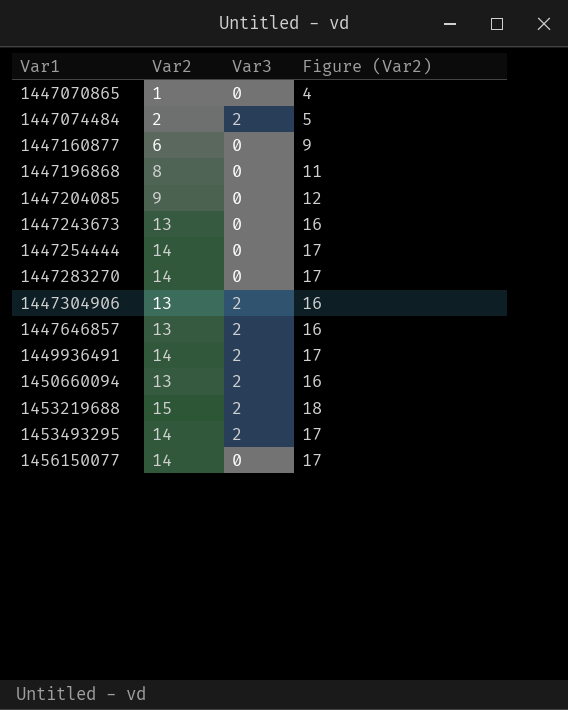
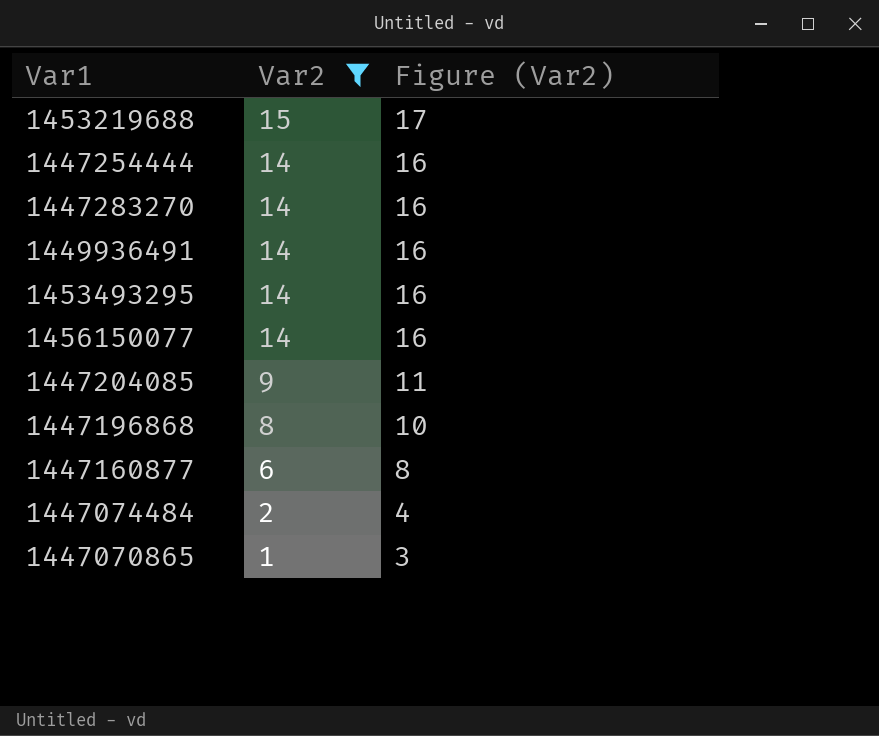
filter: none -> Var2 != 13
row order: Var1 ascending -> Var2 descending
column Var3 | position: 3 -> none
column Figure (Var2) | formula: [Var2] + 3 -> [Var2] + 2

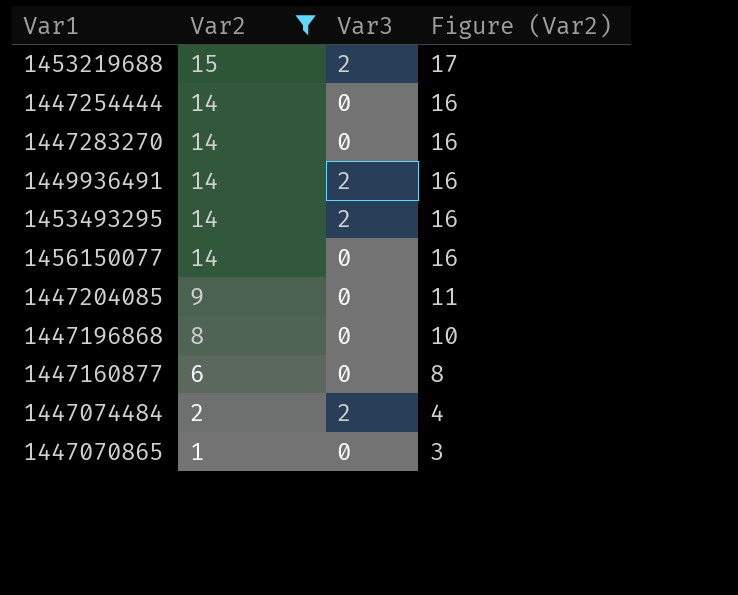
column Var3 | position: none -> 3

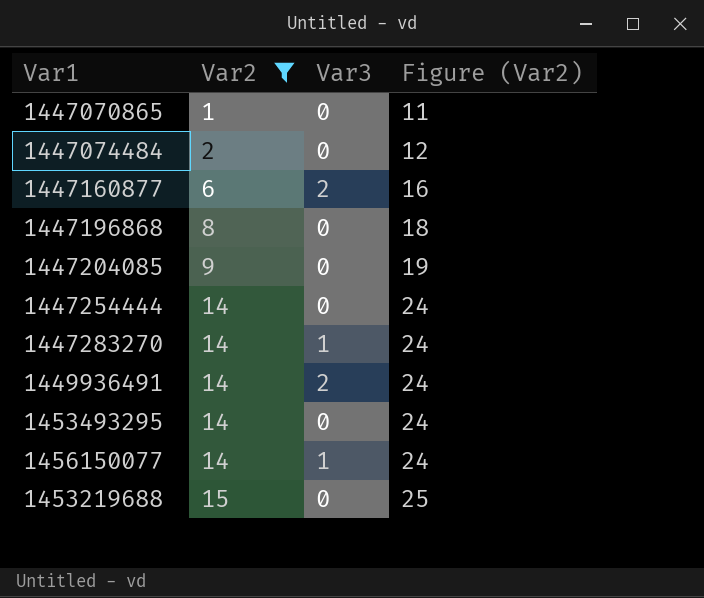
row order: Var2 descending -> Var2 ascending
column Figure (Var2) | formula: [Var2] + 2 -> [Var2] + 10
1447074484 | Var3: 2 -> 0
1447160877 | Var3: 0 -> 2
1447283270 | Var3: 0 -> 1
1453493295 | Var3: 2 -> 0
1456150077 | Var3: 0 -> 1
1453219688 | Var3: 2 -> 0

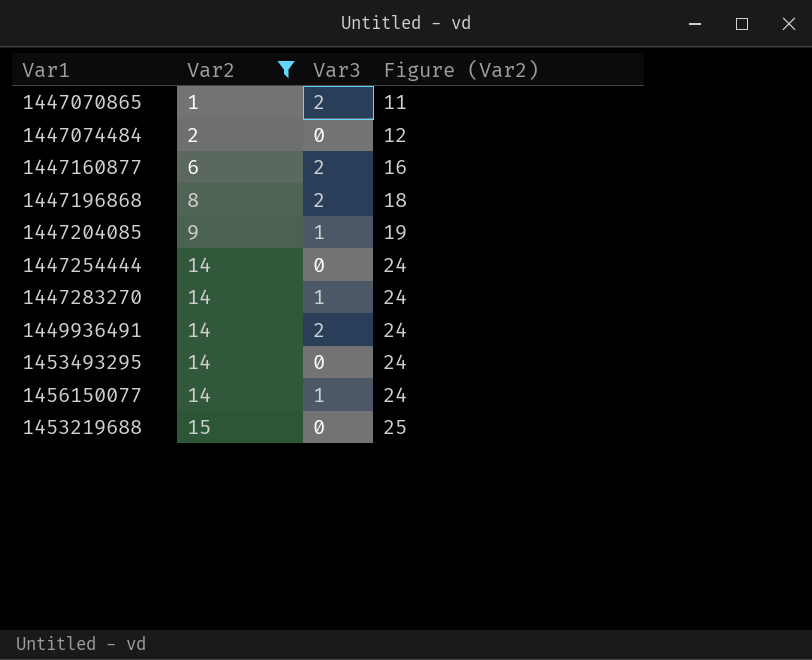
1447070865 | Var3: 0 -> 2
1447196868 | Var3: 0 -> 2
1447204085 | Var3: 0 -> 1

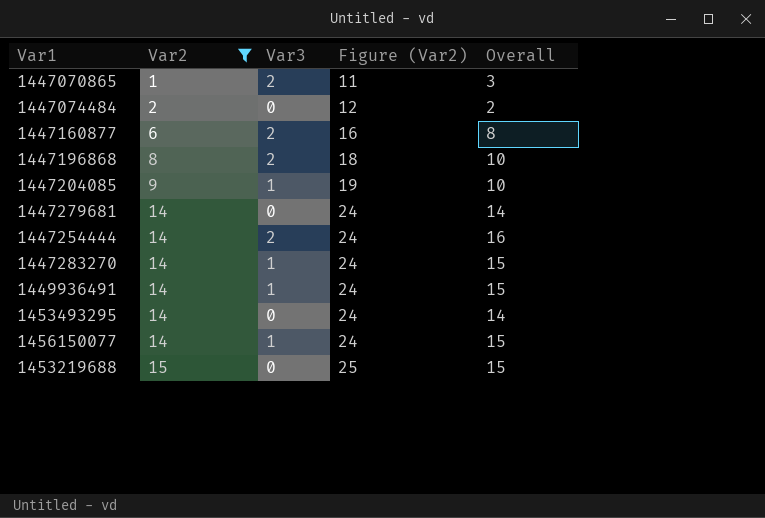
column Overall | formula: none -> [Var2] + [Var3]
row 1447279681: none -> 14 | 0 | 24 | 14
1447254444 | Var3: 0 -> 2
1449936491 | Var3: 2 -> 1

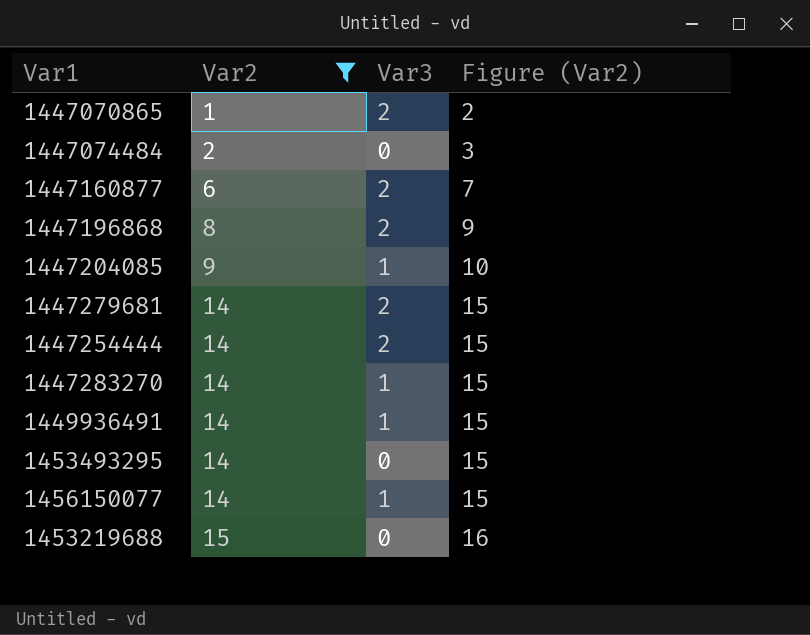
column Overall | formula: [Var2] + [Var3] -> none
column Figure (Var2) | formula: [Var2] + 10 -> [Var2] + 1
1447279681 | Var3: 0 -> 2

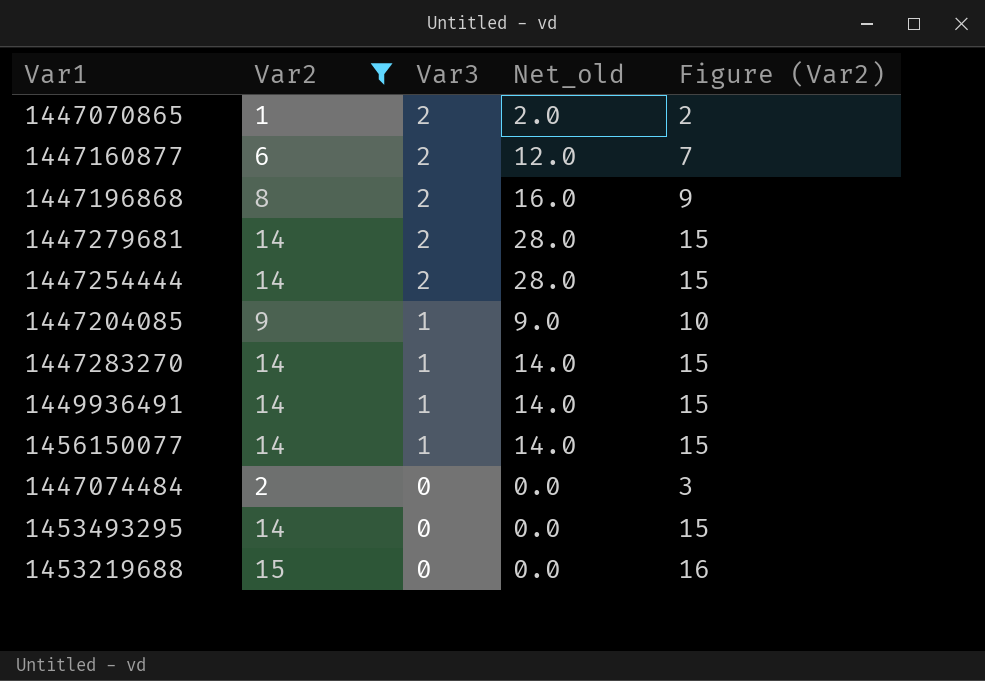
row order: Var2 ascending -> Var3 descending
column Net_old | formula: none -> [Var2] * [Var3]

